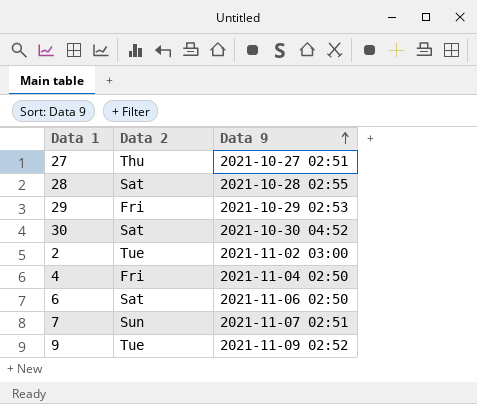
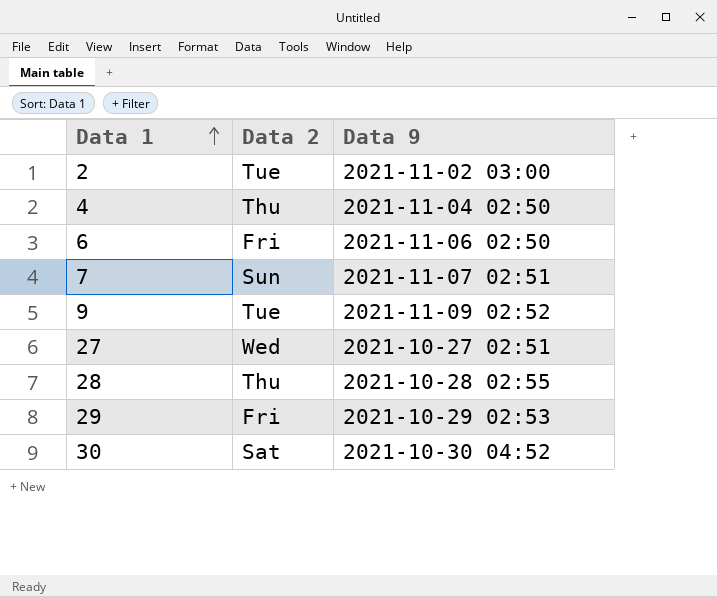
row order: Data 9 ascending -> Data 1 ascending
4 | Data 2: Fri -> Thu
6 | Data 2: Sat -> Fri
27 | Data 2: Thu -> Wed
28 | Data 2: Sat -> Thu

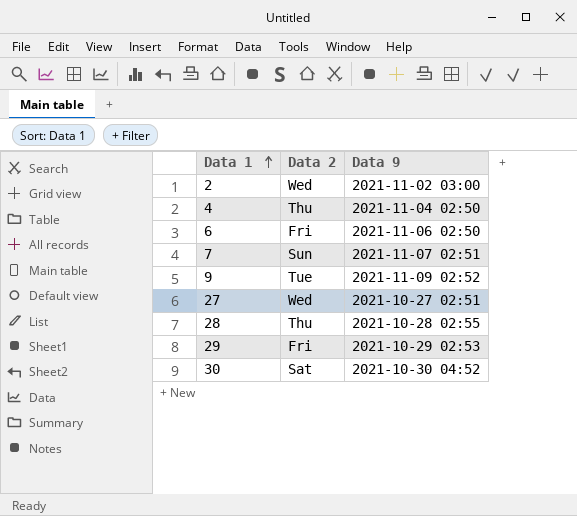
2 | Data 2: Tue -> Wed

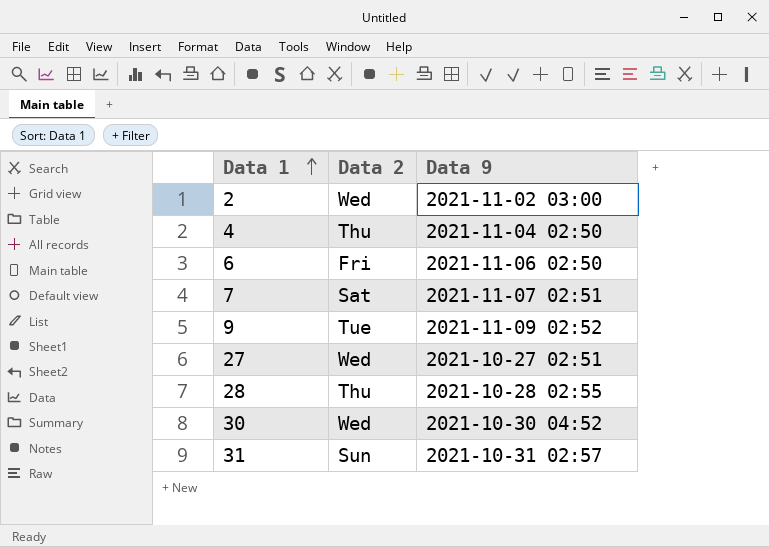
row 29: Fri | 2021-10-29 02:53 -> none
7 | Data 2: Sun -> Sat
30 | Data 2: Sat -> Wed
row 31: none -> Sun | 2021-10-31 02:57

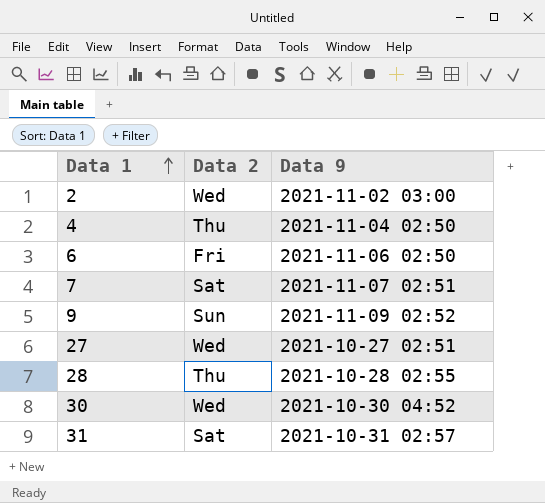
9 | Data 2: Tue -> Sun
31 | Data 2: Sun -> Sat

